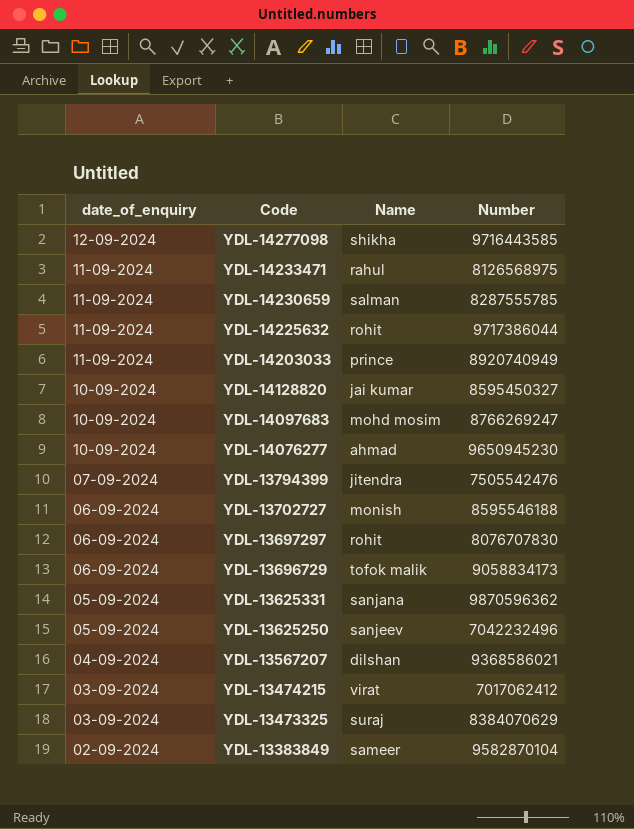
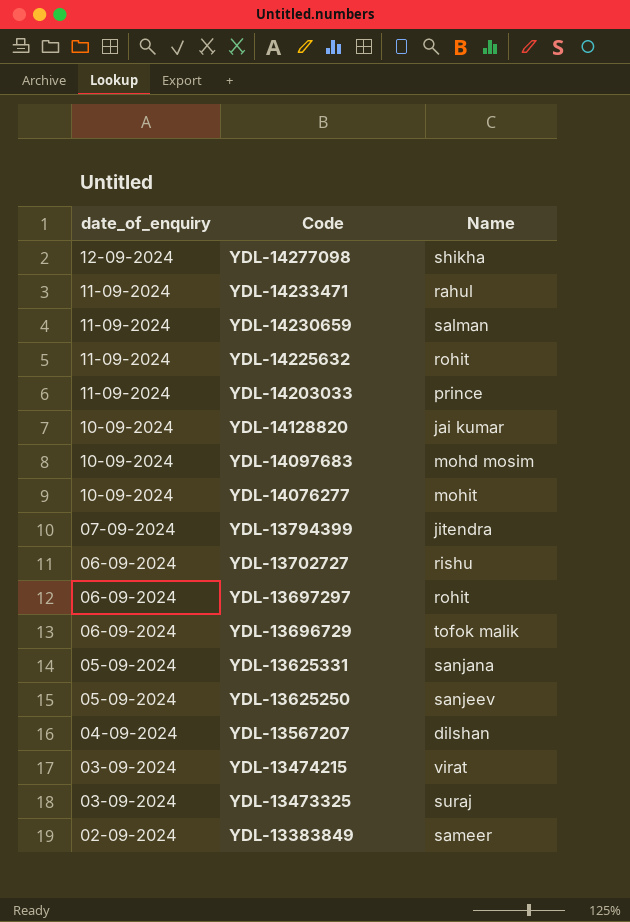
column Number | position: 4 -> none
YDL-14076277 | Name: ahmad -> mohit
YDL-13702727 | Name: monish -> rishu

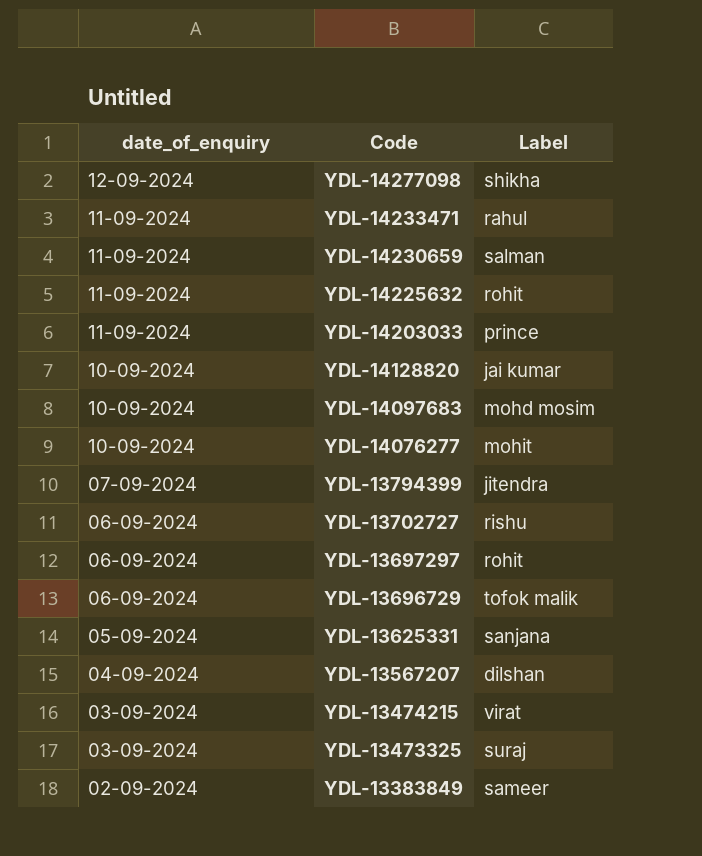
column name: Name -> Label
row YDL-13625250: 05-09-2024 | sanjeev -> none

